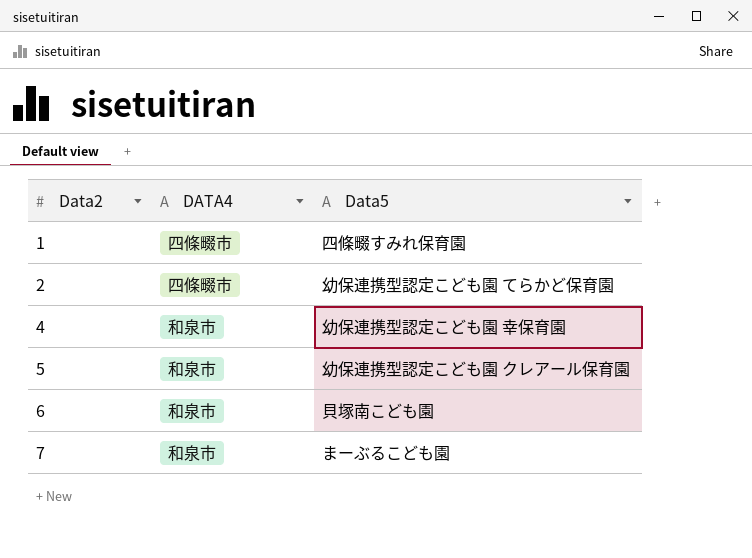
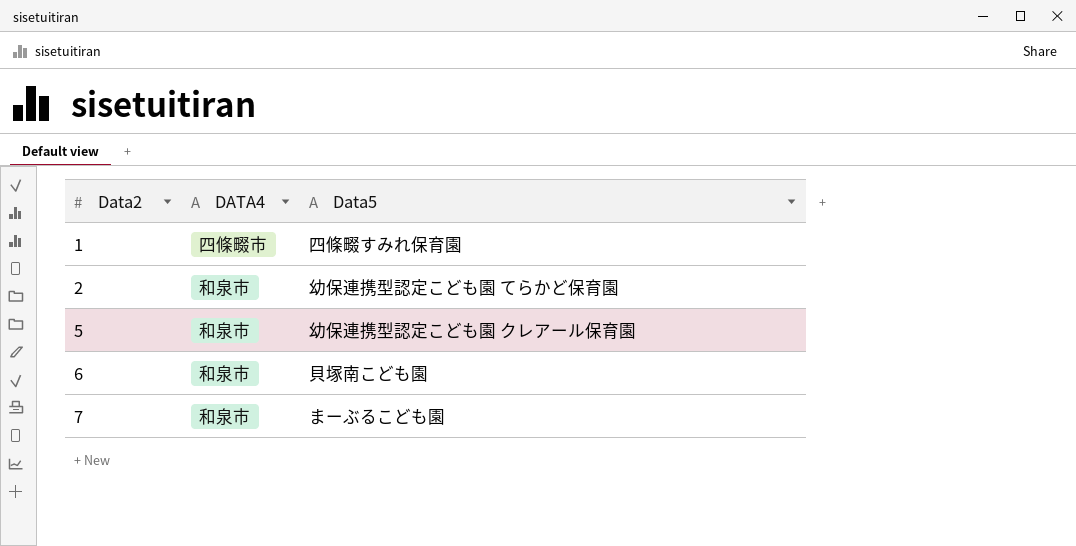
row 4: 和泉市 | 幼保連携型認定こども園 幸保育園 -> none
2 | DATA4: 四條畷市 -> 和泉市

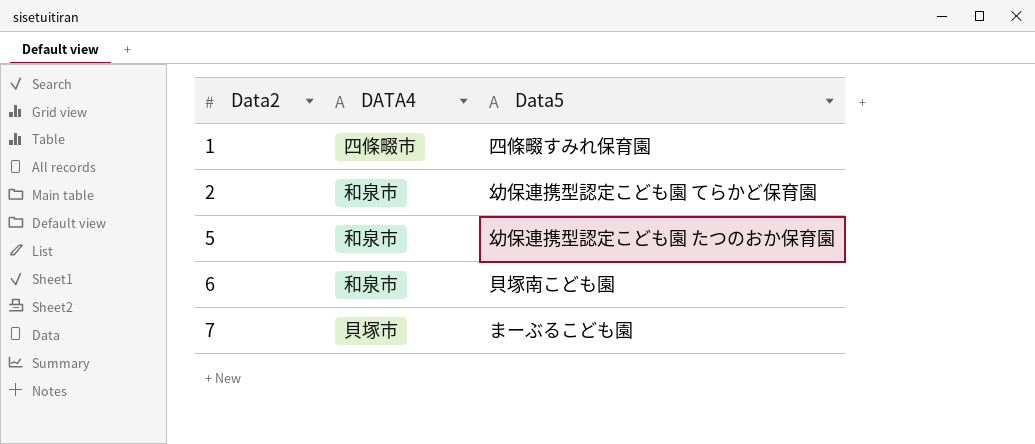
5 | Data5: 幼保連携型認定こども園 クレアール保育園 -> 幼保連携型認定こども園 たつのおか保育園
7 | DATA4: 和泉市 -> 貝塚市

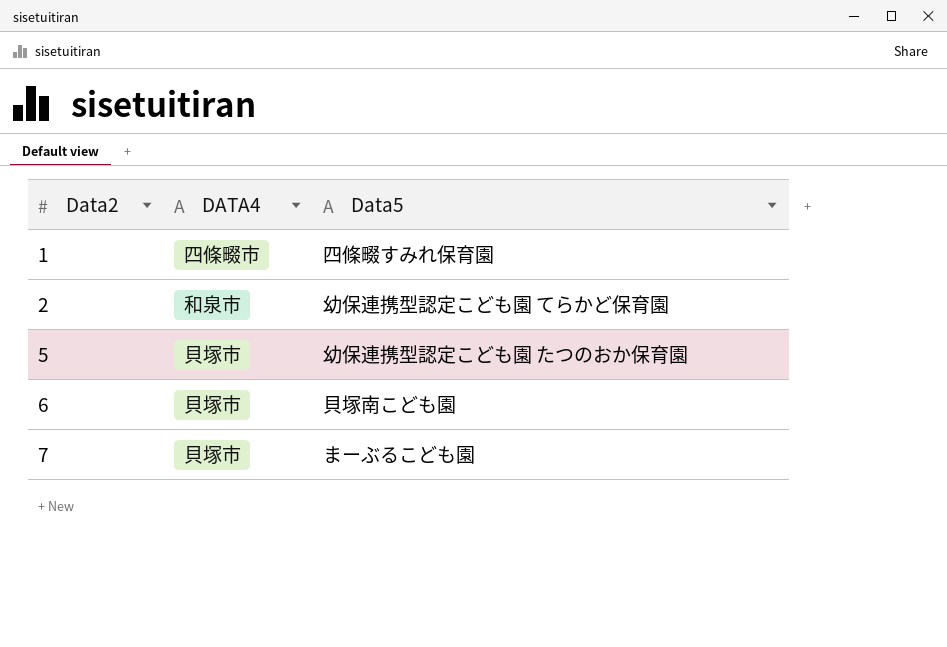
5 | DATA4: 和泉市 -> 貝塚市
6 | DATA4: 和泉市 -> 貝塚市

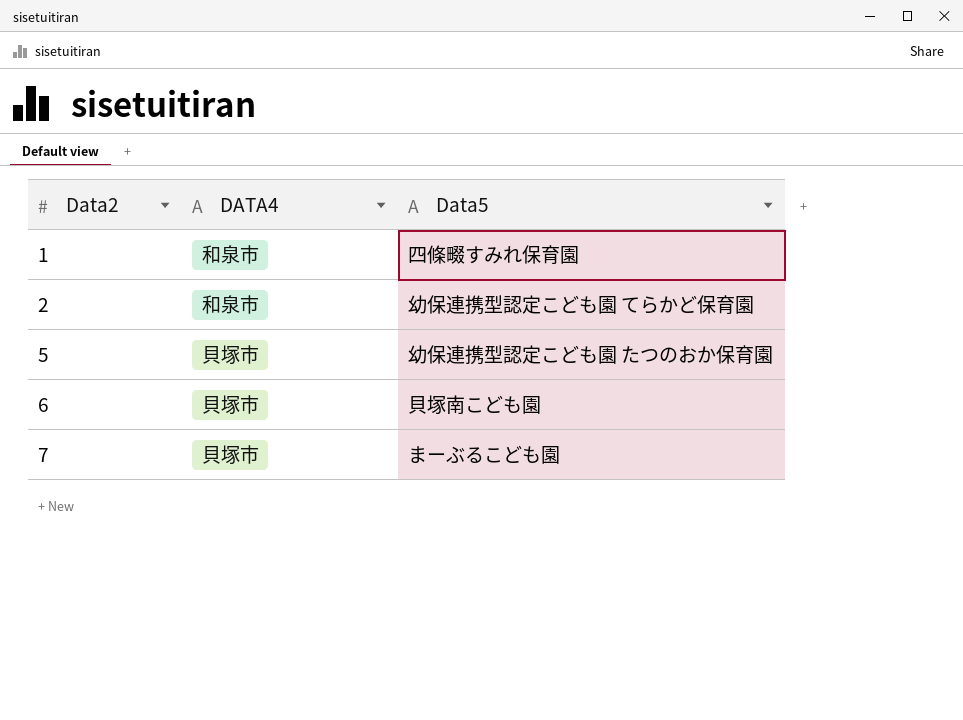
1 | DATA4: 四條畷市 -> 和泉市

